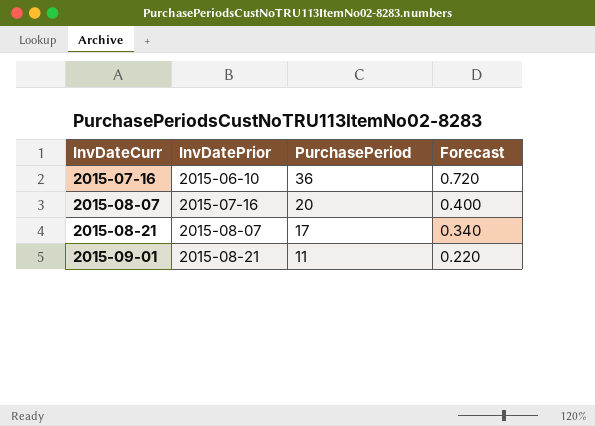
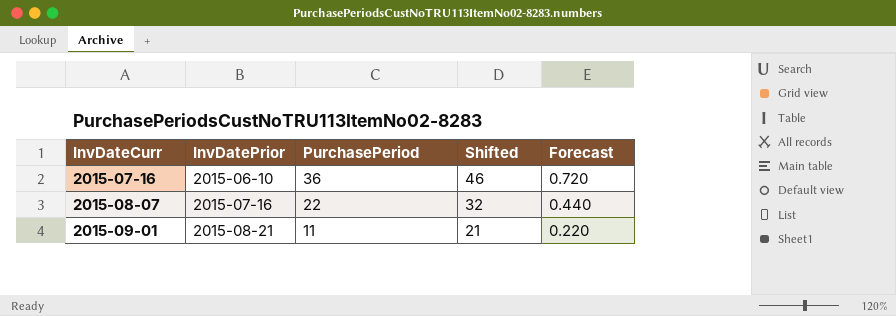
column Shifted | formula: none -> [PurchasePeriod] + 10
row 2015-08-21: 2015-08-07 | 17 | 0.340 -> none
2015-08-07 | PurchasePeriod: 20 -> 22
2015-08-07 | Forecast: 0.400 -> 0.440

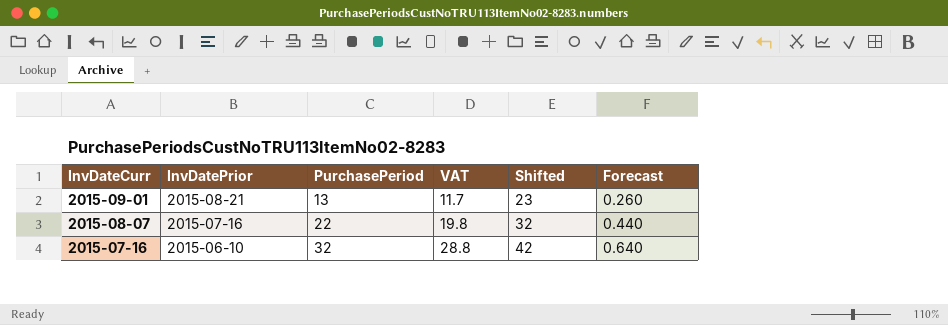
row order: InvDateCurr ascending -> InvDateCurr descending
column VAT | formula: none -> [PurchasePeriod] * 0.9
2015-09-01 | PurchasePeriod: 11 -> 13
2015-09-01 | Shifted: 21 -> 23
2015-09-01 | Forecast: 0.220 -> 0.260
2015-07-16 | PurchasePeriod: 36 -> 32
2015-07-16 | Shifted: 46 -> 42
2015-07-16 | Forecast: 0.720 -> 0.640

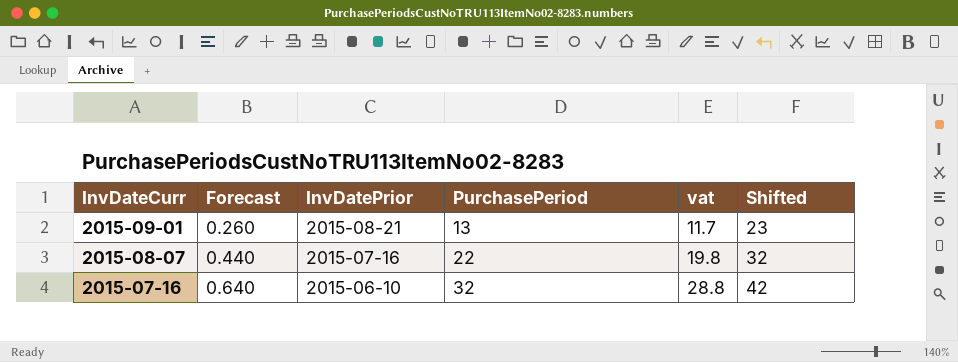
column Forecast | position: 6 -> 2
column name: VAT -> vat

